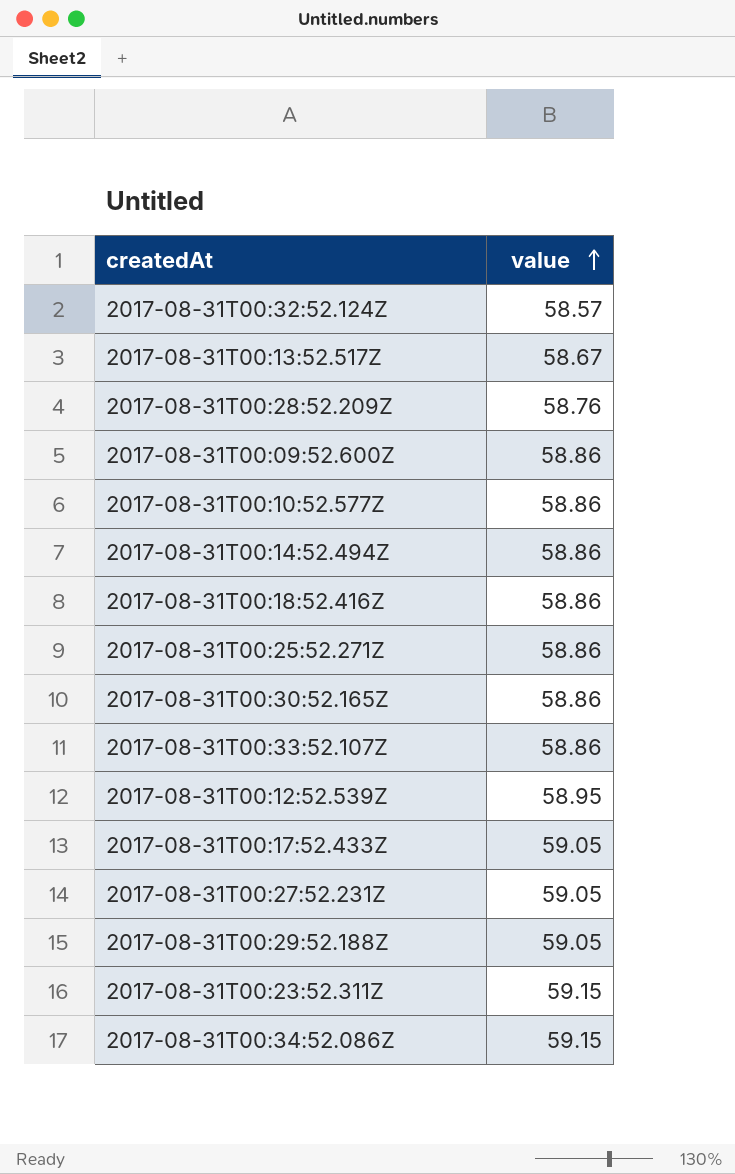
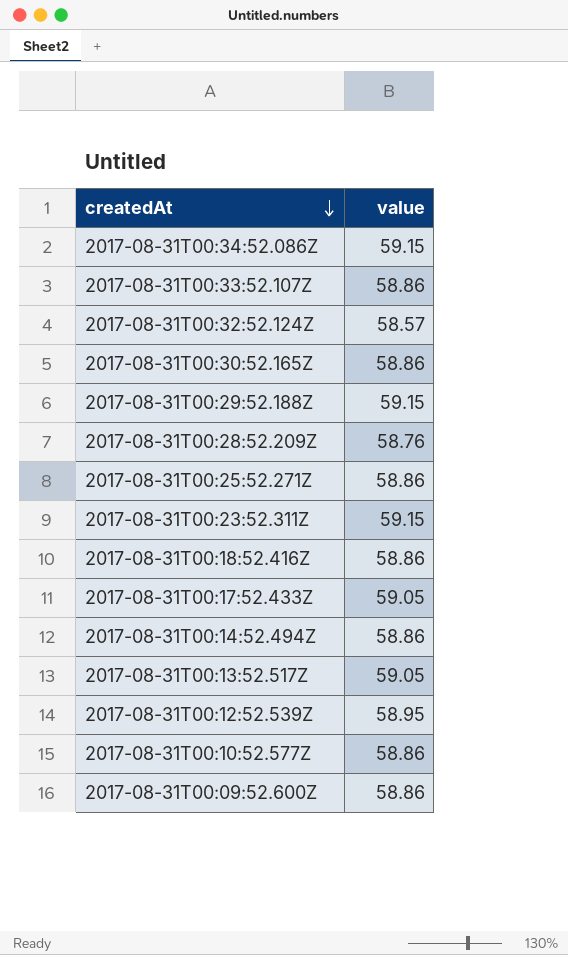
row order: value ascending -> createdAt descending
row 2017-08-31T00:27:52.231Z: 59.05 -> none
2017-08-31T00:29:52.188Z | value: 59.05 -> 59.15
2017-08-31T00:13:52.517Z | value: 58.67 -> 59.05

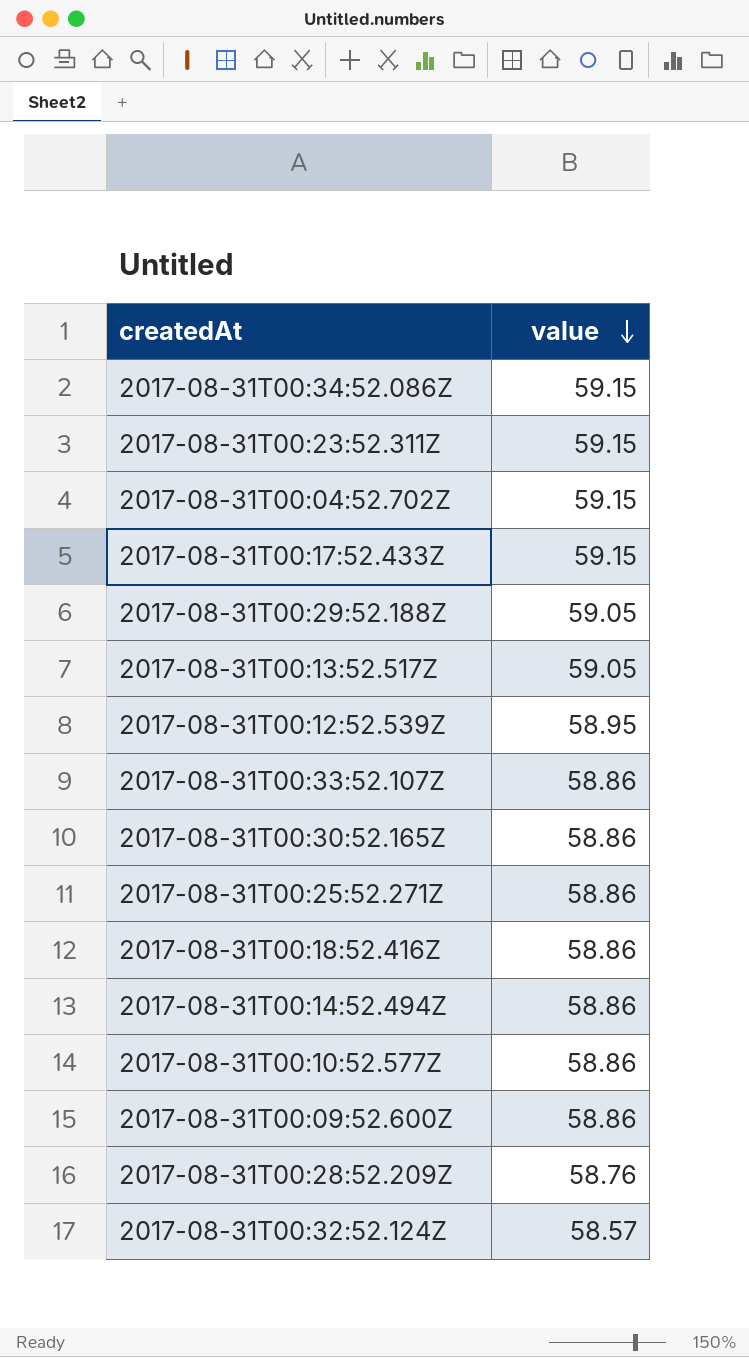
row order: createdAt descending -> value descending
row 2017-08-31T00:04:52.702Z: none -> 59.15
2017-08-31T00:17:52.433Z | value: 59.05 -> 59.15
2017-08-31T00:29:52.188Z | value: 59.15 -> 59.05

